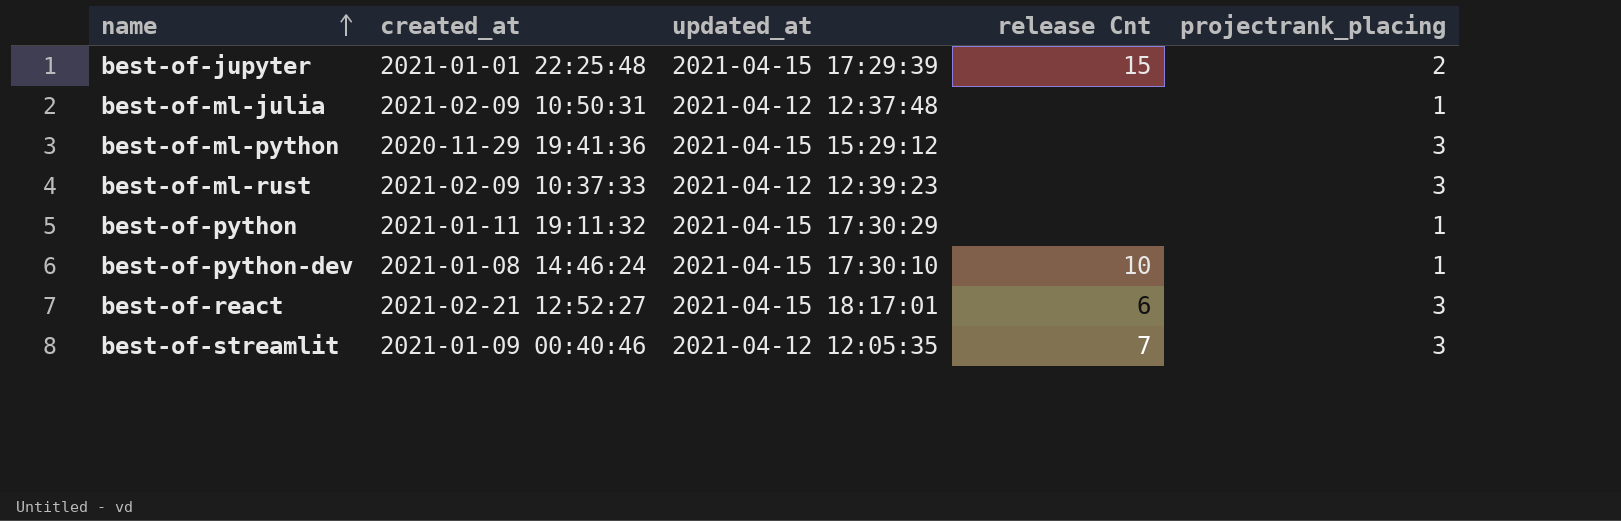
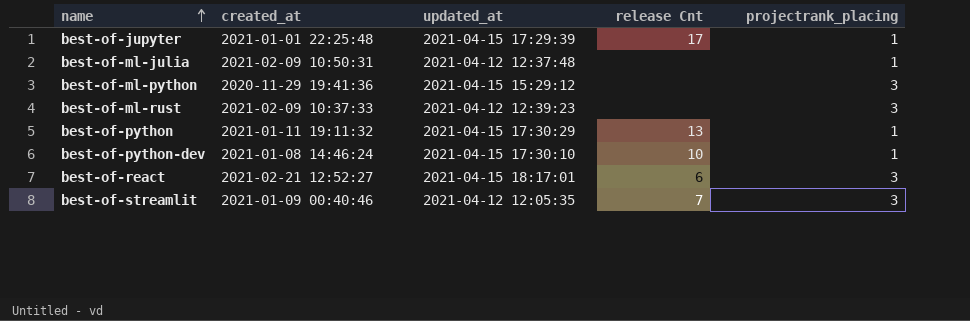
best-of-jupyter | release Cnt: 15 -> 17
best-of-jupyter | projectrank_placing: 2 -> 1
best-of-python | release Cnt: none -> 13

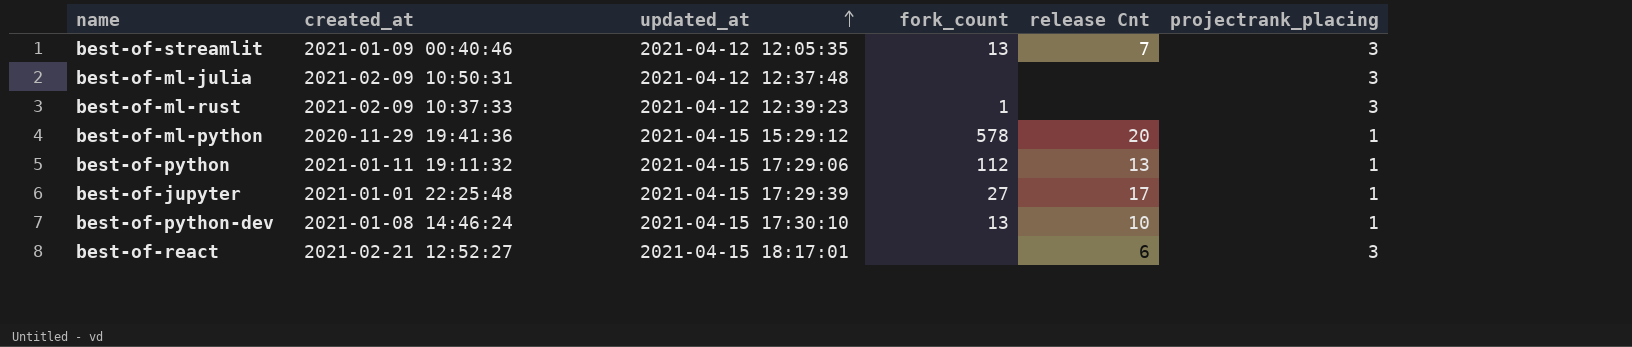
row order: name ascending -> updated_at ascending
column fork_count | position: none -> 4
best-of-ml-julia | projectrank_placing: 1 -> 3
best-of-ml-python | release Cnt: none -> 20
best-of-ml-python | projectrank_placing: 3 -> 1
best-of-python | updated_at: 2021-04-15 17:30:29 -> 2021-04-15 17:29:06

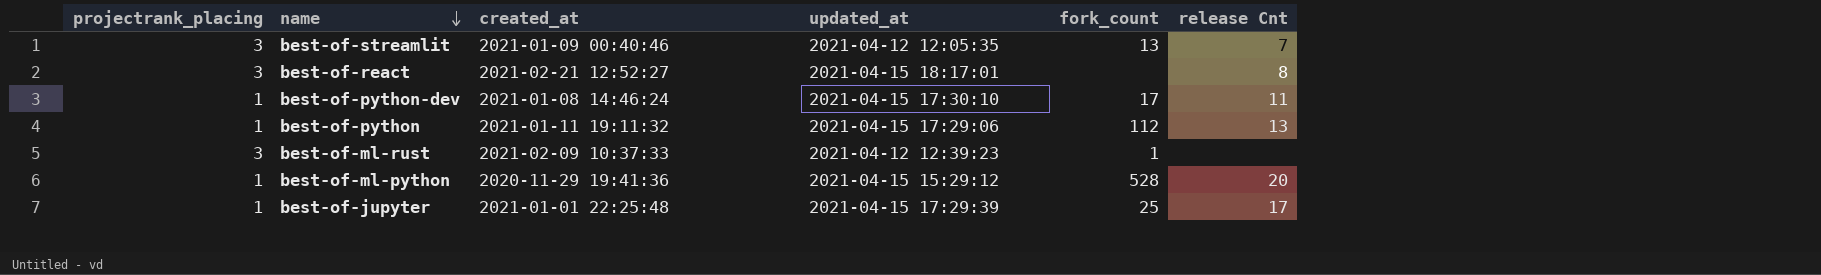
row order: updated_at ascending -> name descending
column projectrank_placing | position: 6 -> 1
row best-of-ml-julia: 2021-02-09 10:50:31 | 2021-04-12 12:37:48 | none | none | 3 -> none
best-of-react | release Cnt: 6 -> 8
best-of-python-dev | fork_count: 13 -> 17
best-of-python-dev | release Cnt: 10 -> 11
best-of-ml-python | fork_count: 578 -> 528
best-of-jupyter | fork_count: 27 -> 25

